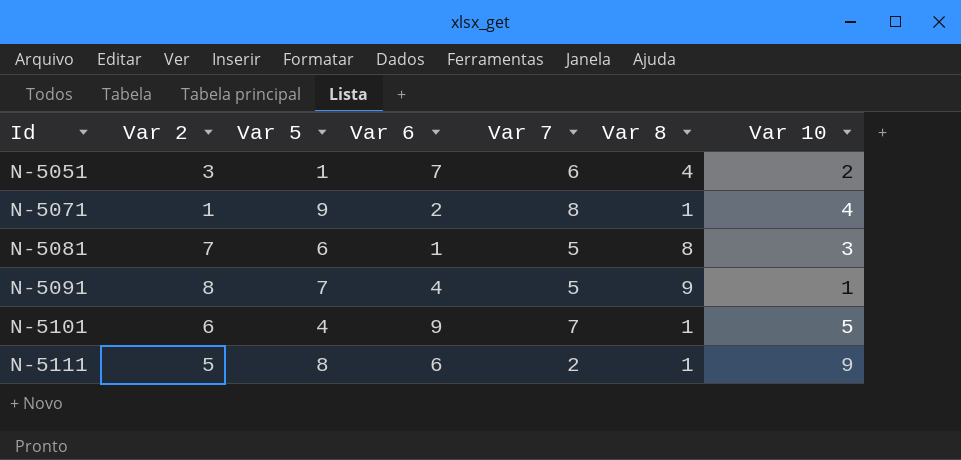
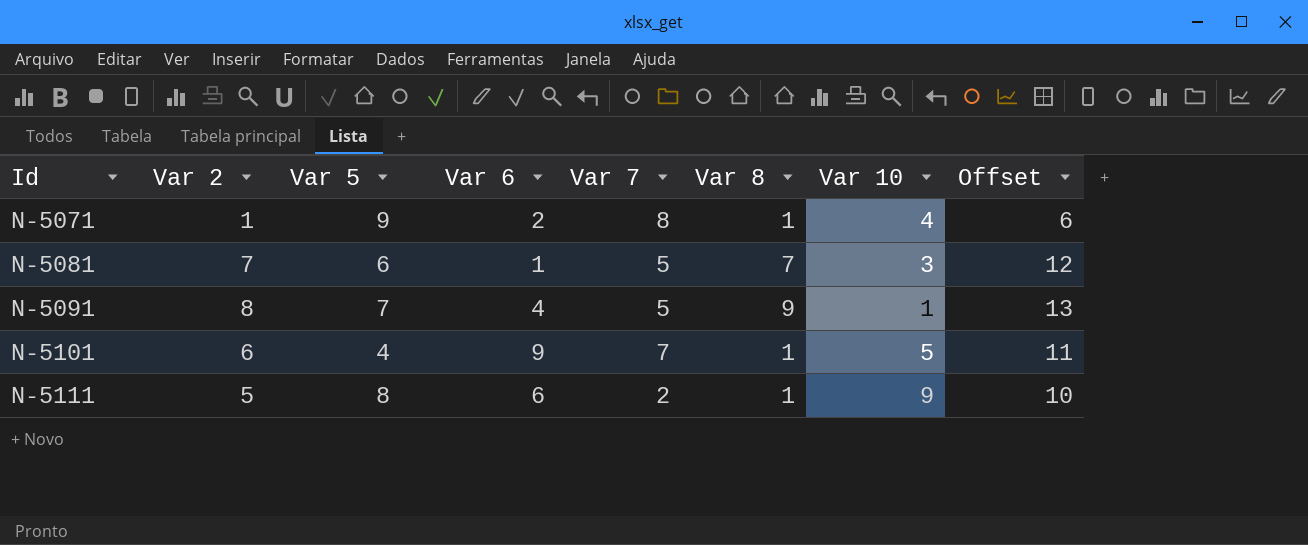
column Offset | formula: none -> [Var 2] + 5
row N-5051: 3 | 1 | 7 | 6 | 4 | 2 -> none
N-5081 | Var 8: 8 -> 7

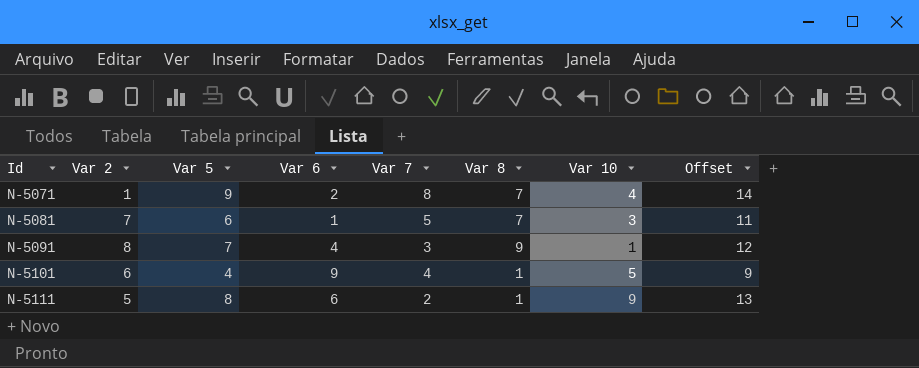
column Offset | formula: [Var 2] + 5 -> [Var 5] + 5
N-5071 | Var 8: 1 -> 7
N-5091 | Var 7: 5 -> 3
N-5101 | Var 7: 7 -> 4

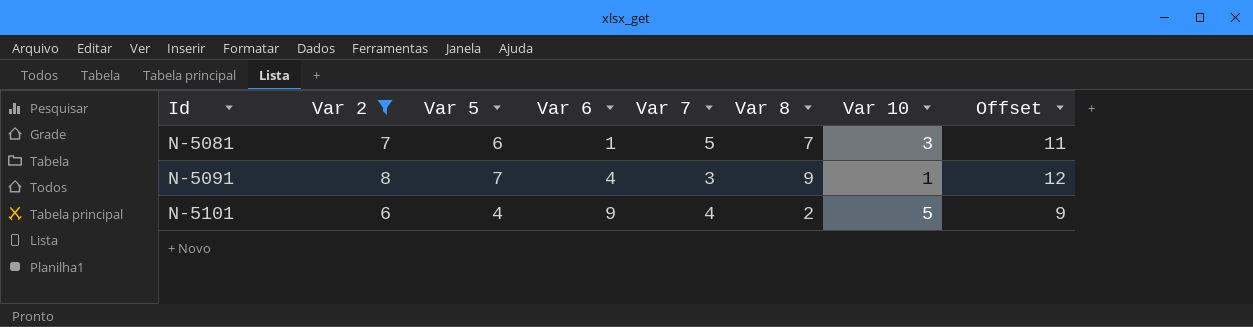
filter: none -> Var 2 >= 6
N-5101 | Var 8: 1 -> 2

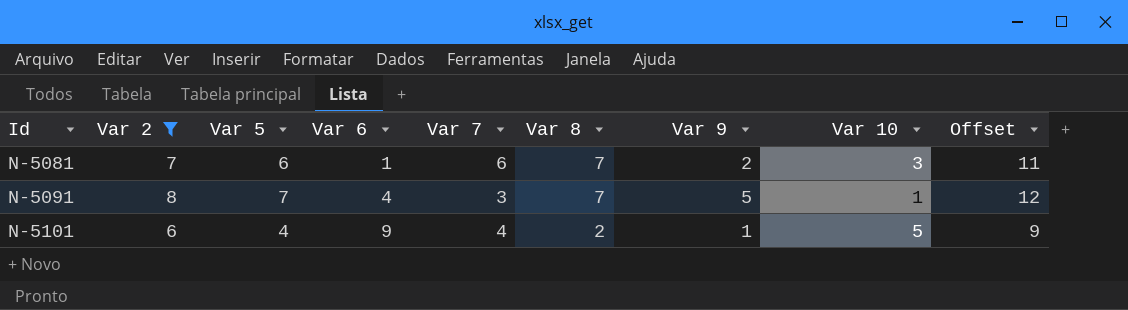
column Var 9 | position: none -> 7
N-5081 | Var 7: 5 -> 6
N-5091 | Var 8: 9 -> 7

